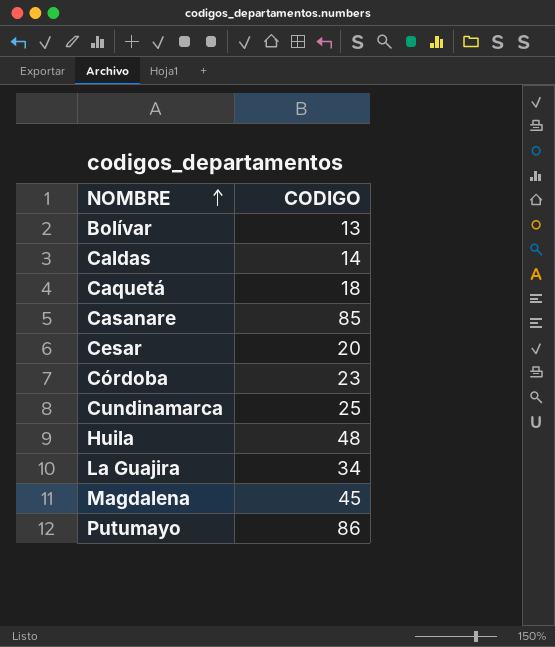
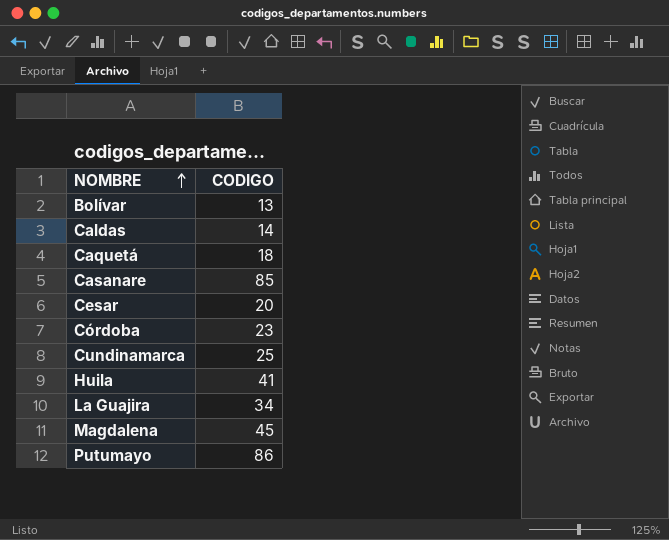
Huila | CODIGO: 48 -> 41

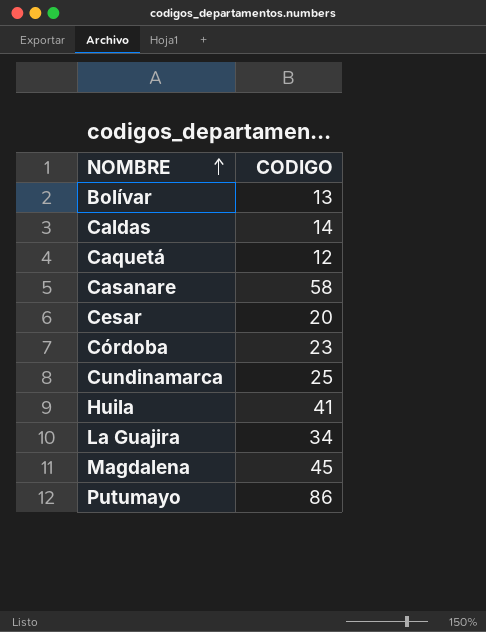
Caquetá | CODIGO: 18 -> 12
Casanare | CODIGO: 85 -> 58

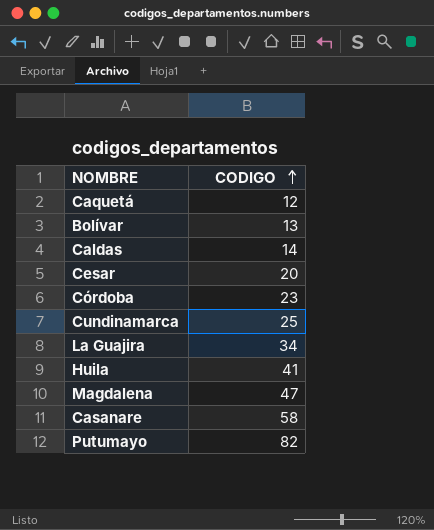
row order: NOMBRE ascending -> CODIGO ascending
Magdalena | CODIGO: 45 -> 47
Putumayo | CODIGO: 86 -> 82

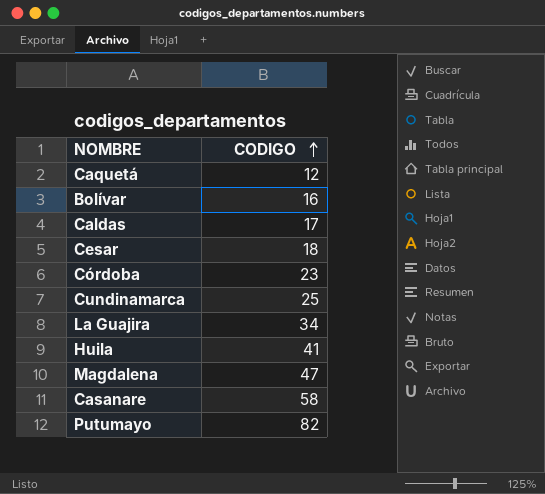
Bolívar | CODIGO: 13 -> 16
Caldas | CODIGO: 14 -> 17
Cesar | CODIGO: 20 -> 18

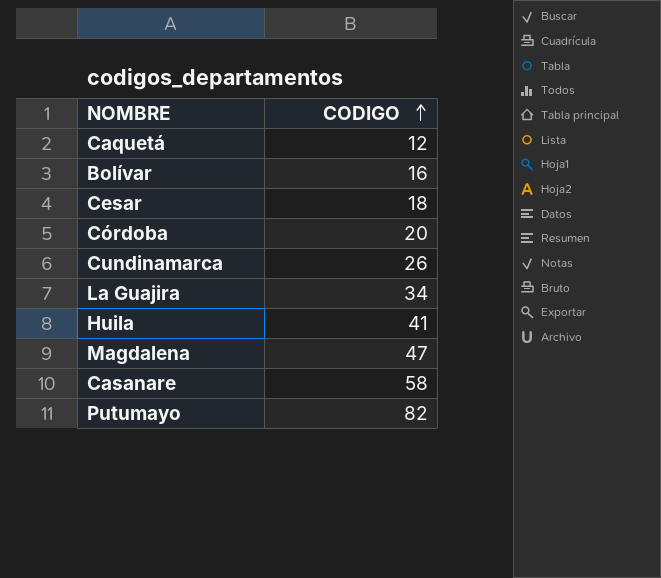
row Caldas: 17 -> none
Córdoba | CODIGO: 23 -> 20
Cundinamarca | CODIGO: 25 -> 26

